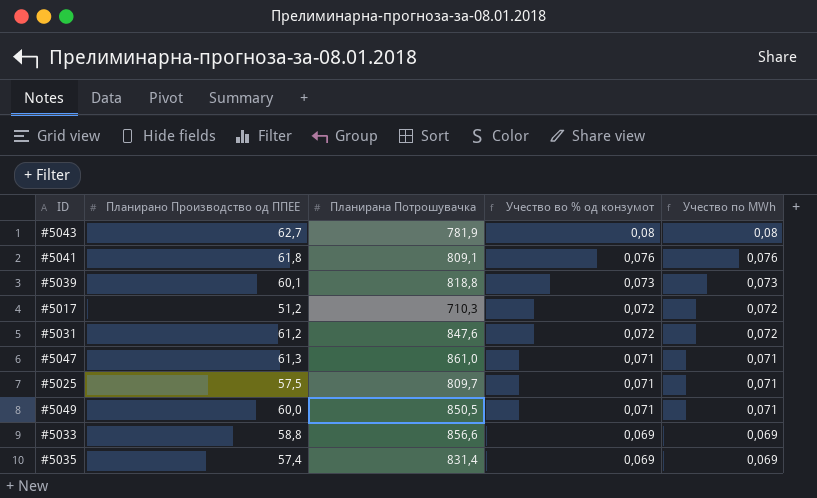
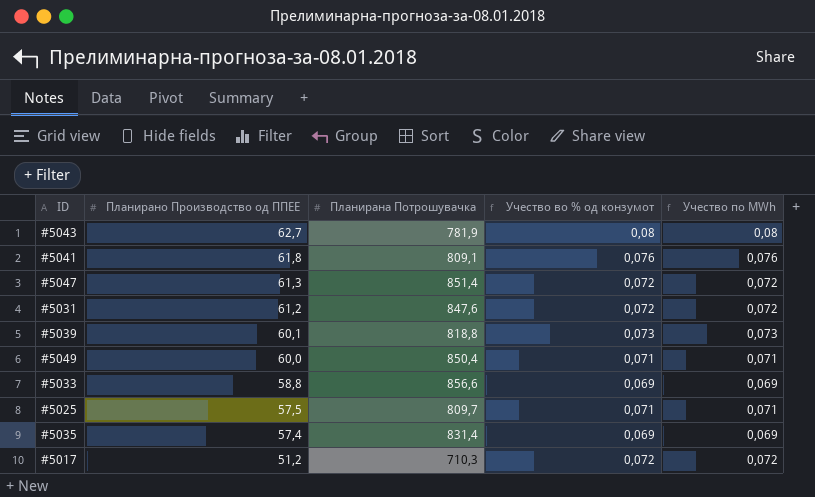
row order: Учество во % од конзумот descending -> Планирано Производство од ППЕЕ descending
#5047 | Планирана Потрошувачка: 861,0 -> 851,4
#5047 | Учество во % од конзумот: 0,071 -> 0,072
#5047 | Учество по MWh: 0,071 -> 0,072
#5049 | Планирана Потрошувачка: 850,5 -> 850,4

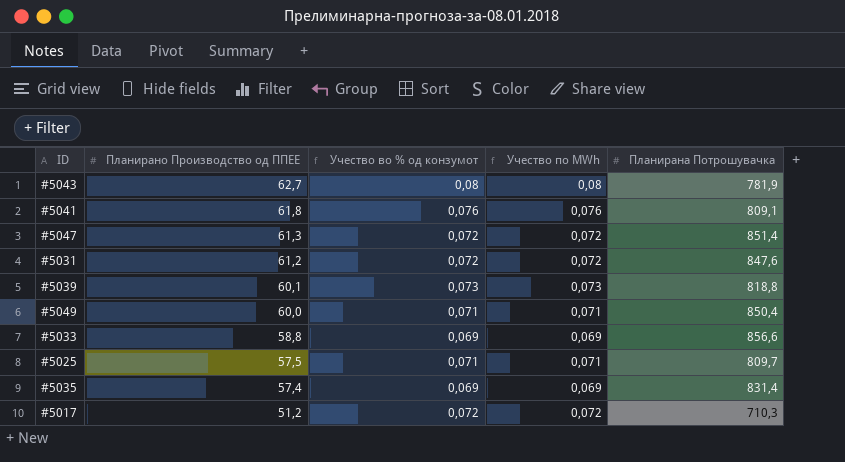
column Планирана Потрошувачка | position: 3 -> 5

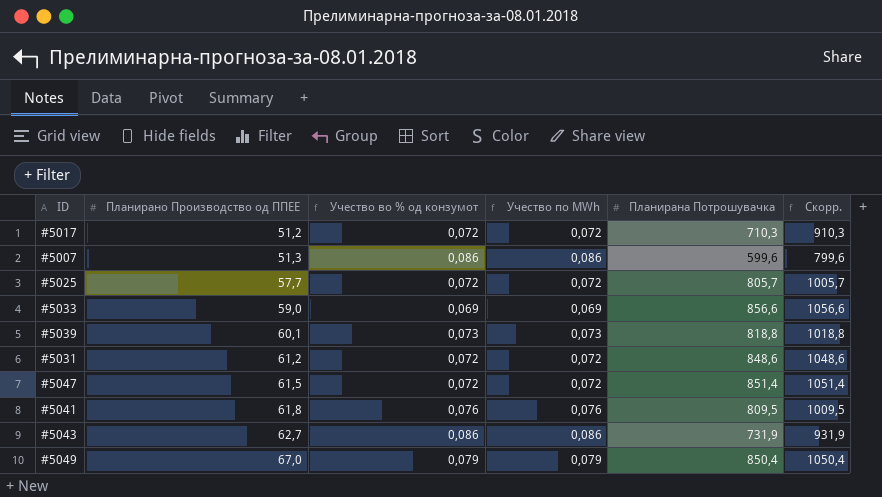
row order: Планирано Производство од ППЕЕ descending -> Планирано Производство од ППЕЕ ascending
column Скорр. | formula: none -> [Планирана Потрошувачка] + 200
row #5035: 57,4 | 0,069 | 0,069 | 831,4 -> none
row #5007: none -> 51,3 | 0,086 | 0,086 | 599,6 | 799,6
#5025 | Планирано Производство од ППЕЕ: 57,5 -> 57,7
#5025 | Учество во % од конзумот: 0,071 -> 0,072
#5025 | Учество по MWh: 0,071 -> 0,072
#5025 | Планирана Потрошувачка: 809,7 -> 805,7
#5033 | Планирано Производство од ППЕЕ: 58,8 -> 59,0
#5031 | Планирана Потрошувачка: 847,6 -> 848,6
#5047 | Планирано Производство од ППЕЕ: 61,3 -> 61,5
#5041 | Планирана Потрошувачка: 809,1 -> 809,5
#5043 | Учество во % од конзумот: 0,08 -> 0,086
#5043 | Учество по MWh: 0,08 -> 0,086
#5043 | Планирана Потрошувачка: 781,9 -> 731,9
#5049 | Планирано Производство од ППЕЕ: 60,0 -> 67,0
#5049 | Учество во % од конзумот: 0,071 -> 0,079
#5049 | Учество по MWh: 0,071 -> 0,079

